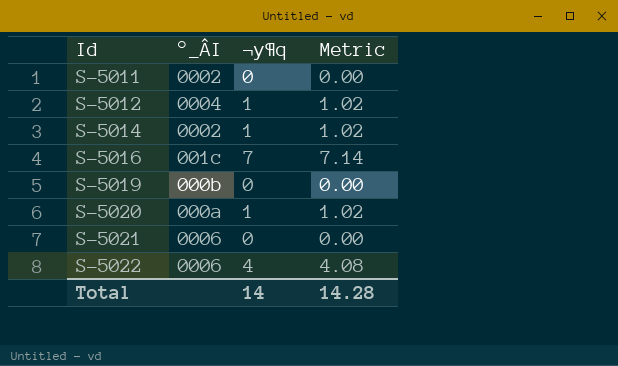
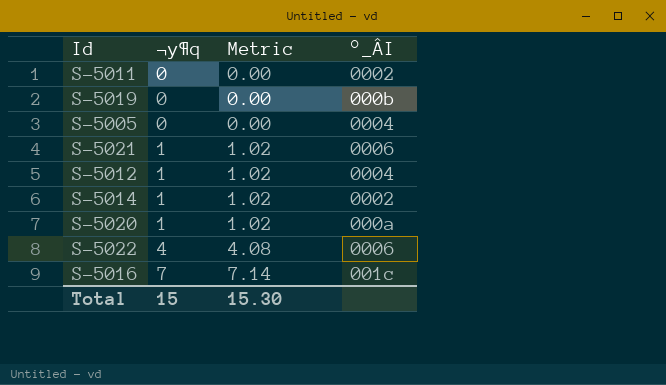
row order: Id ascending -> ¬y¶q ascending
column °_ÂI | position: 2 -> 4
row S-5005: none -> 0 | 0.00 | 0004
S-5021 | ¬y¶q: 0 -> 1
S-5021 | Metric: 0.00 -> 1.02
Total | ¬y¶q: 14 -> 15
Total | Metric: 14.28 -> 15.30

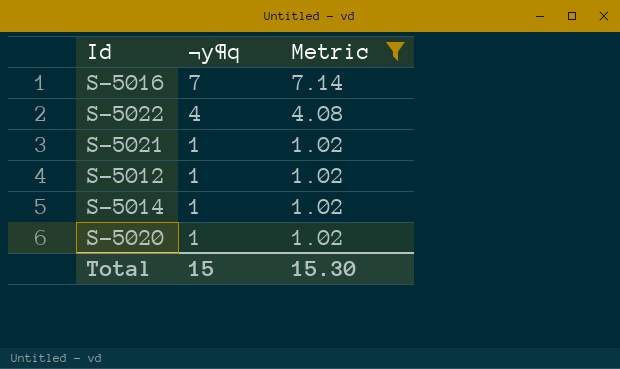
filter: none -> Metric != 0.00
row order: ¬y¶q ascending -> ¬y¶q descending
column °_ÂI | position: 4 -> none

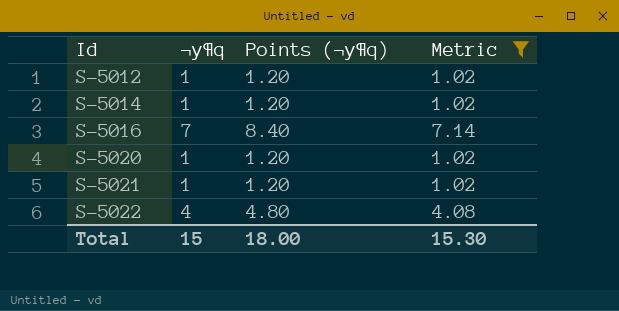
row order: ¬y¶q descending -> Id ascending
column Points (¬y¶q) | formula: none -> [¬y¶q] * 1.2

